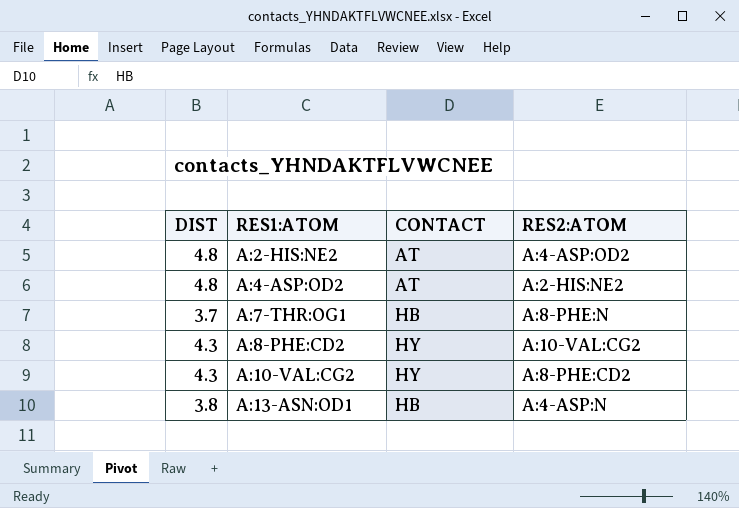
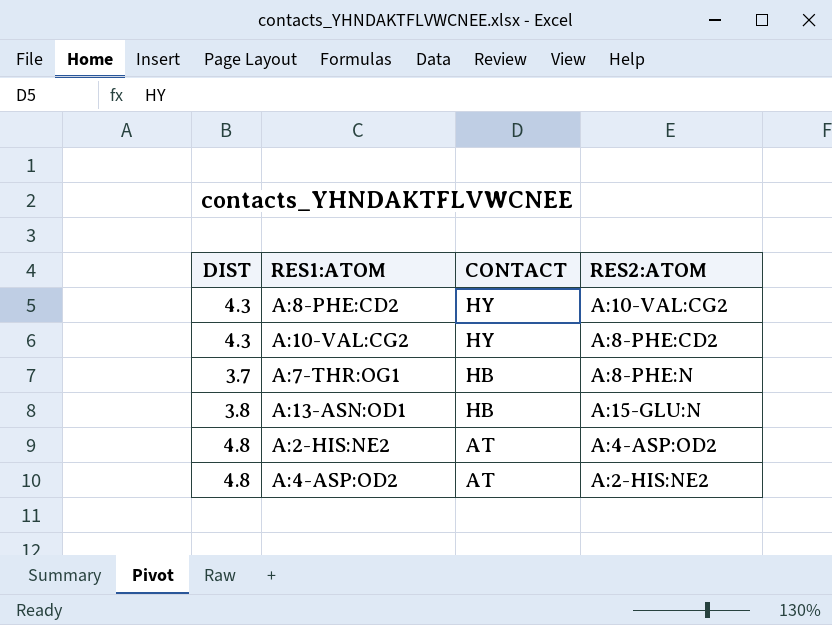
row order: RES1:ATOM ascending -> CONTACT descending
A:13-ASN:OD1 | RES2:ATOM: A:4-ASP:N -> A:15-GLU:N

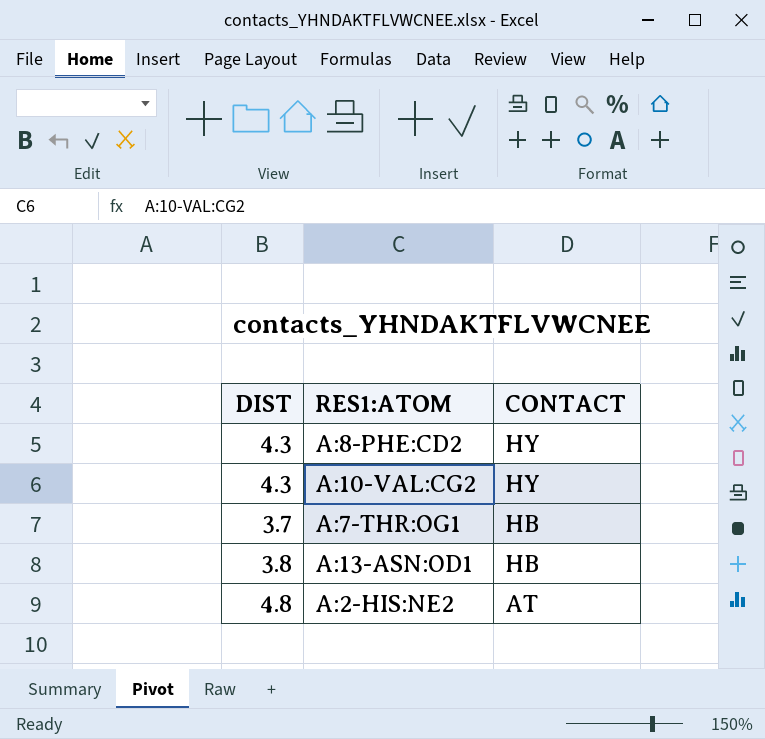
column RES2:ATOM | position: 4 -> none
row A:4-ASP:OD2: 4.8 | AT | A:2-HIS:NE2 -> none

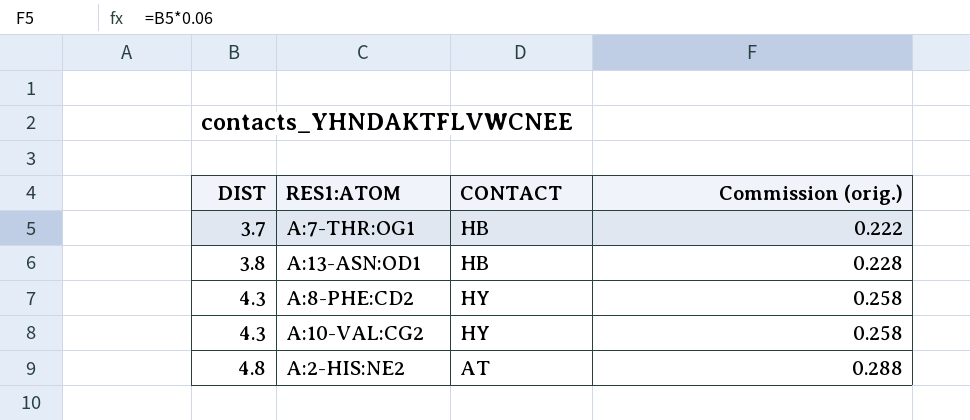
row order: CONTACT descending -> DIST ascending
column Commission (orig.) | formula: none -> [DIST] * 0.06

